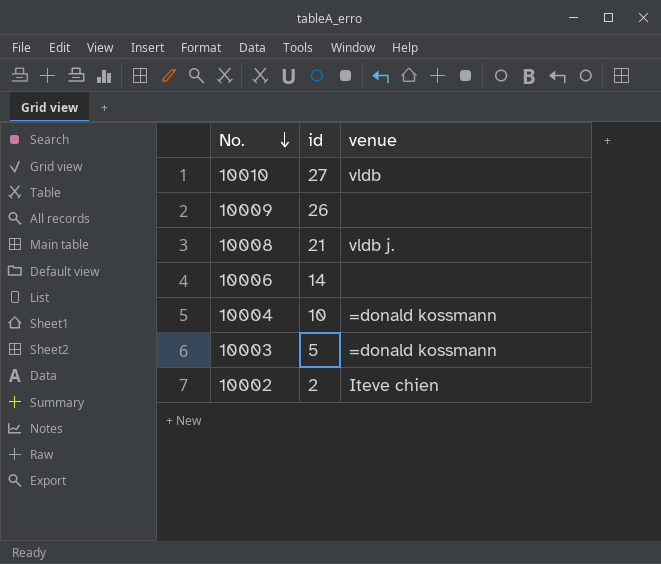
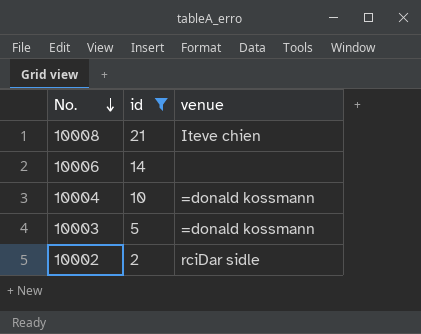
filter: none -> id <= 21
10008 | venue: vldb j. -> Iteve chien
10002 | venue: Iteve chien -> rciDar sidle

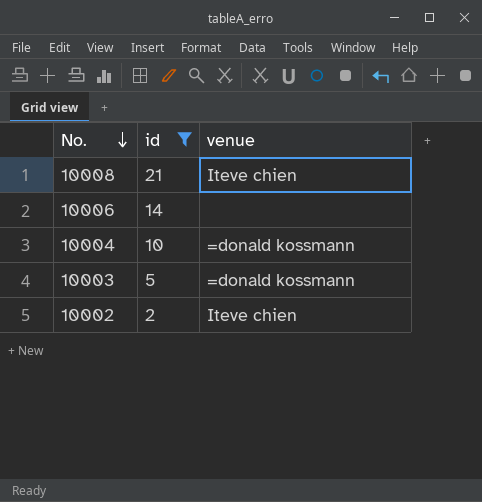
10002 | venue: rciDar sidle -> Iteve chien

